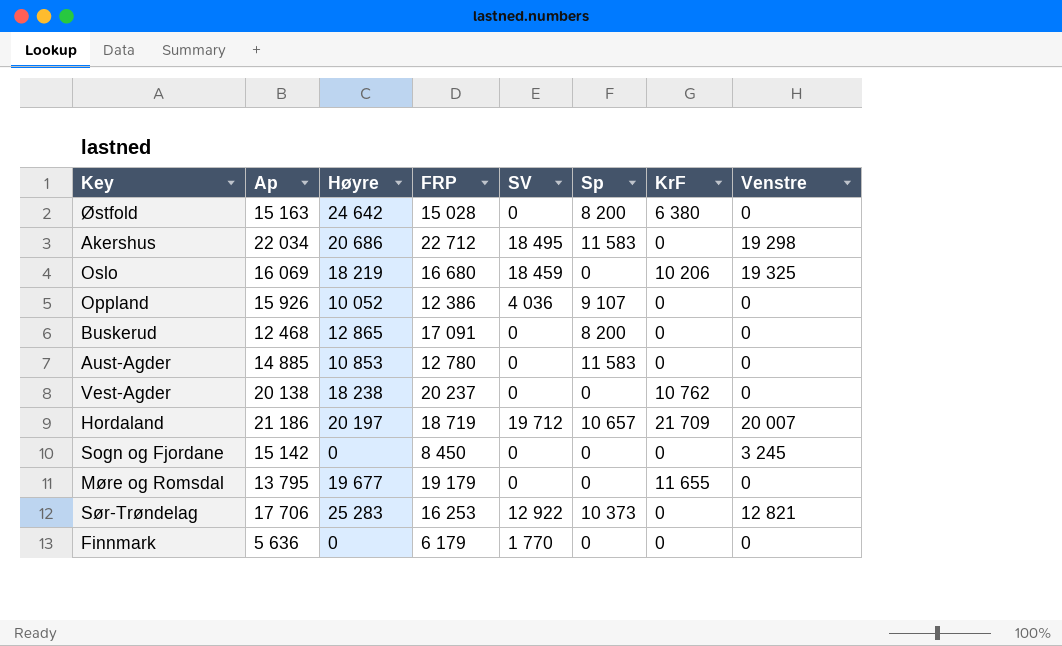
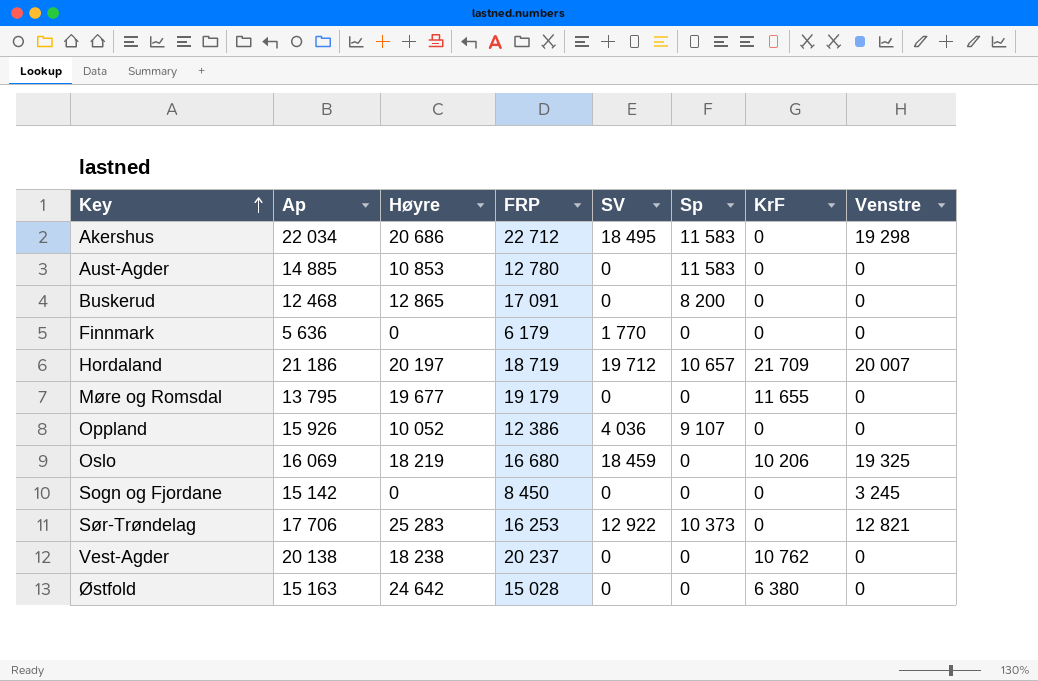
row order: none -> Key ascending
Østfold | Sp: 8 200 -> 0

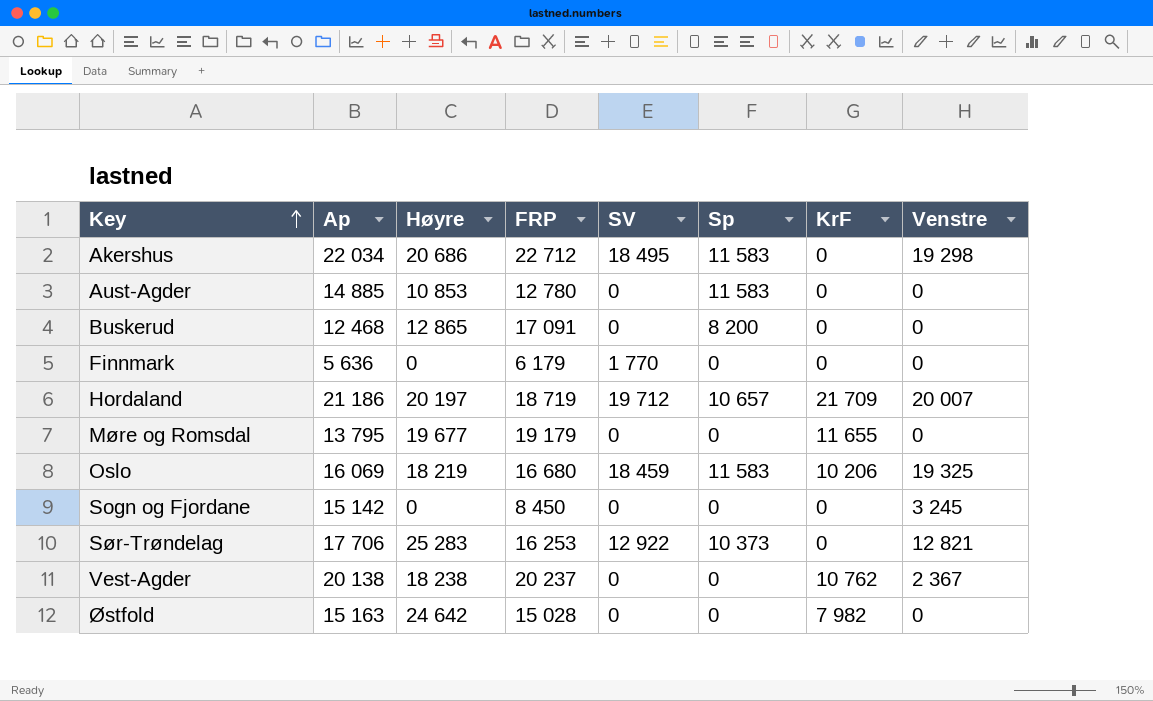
row Oppland: 15 926 | 10 052 | 12 386 | 4 036 | 9 107 | 0 | 0 -> none
Oslo | Sp: 0 -> 11 583
Vest-Agder | Venstre: 0 -> 2 367
Østfold | KrF: 6 380 -> 7 982

